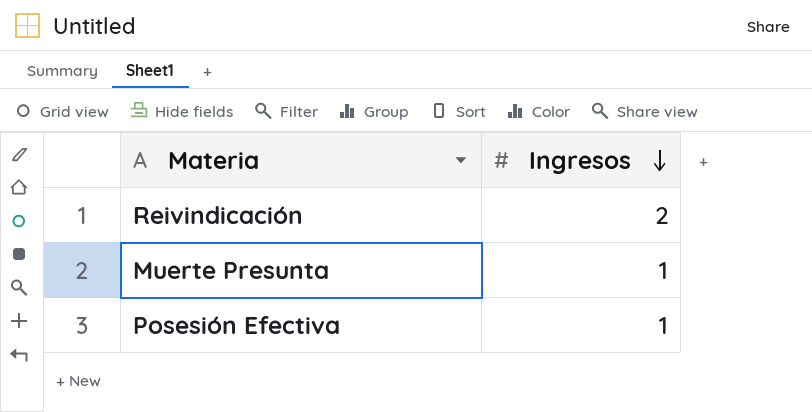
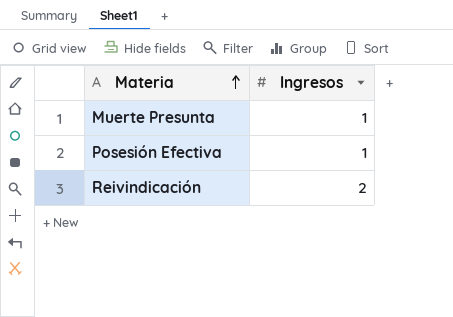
row order: Ingresos descending -> Materia ascending

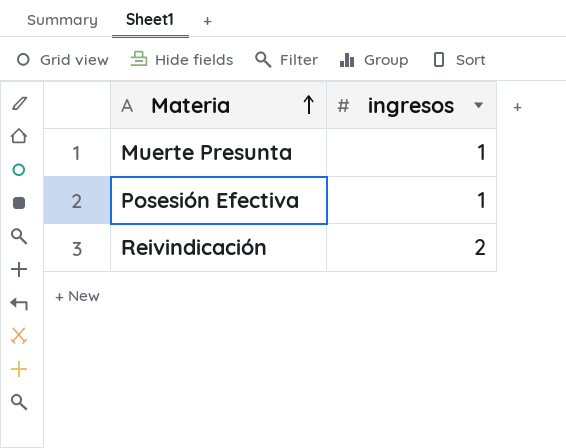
column name: Ingresos -> ingresos

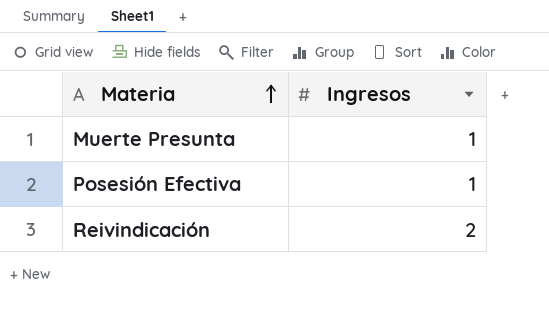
column name: ingresos -> Ingresos

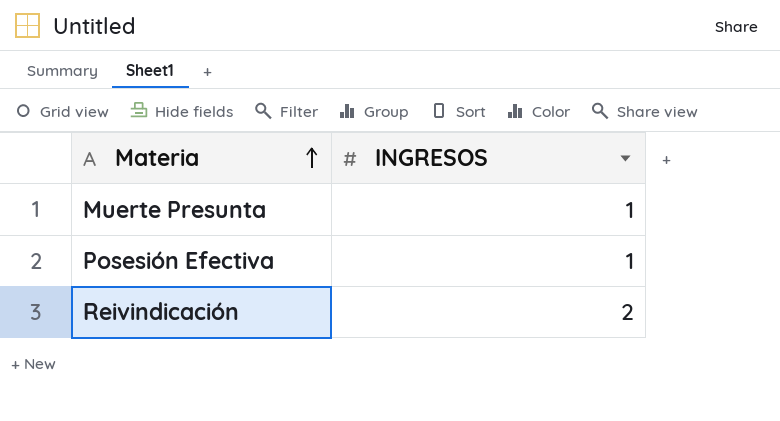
column name: Ingresos -> INGRESOS

